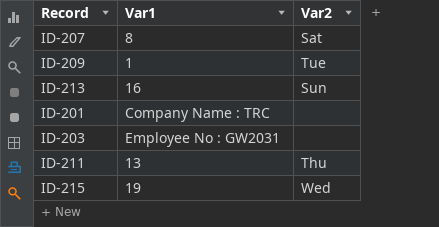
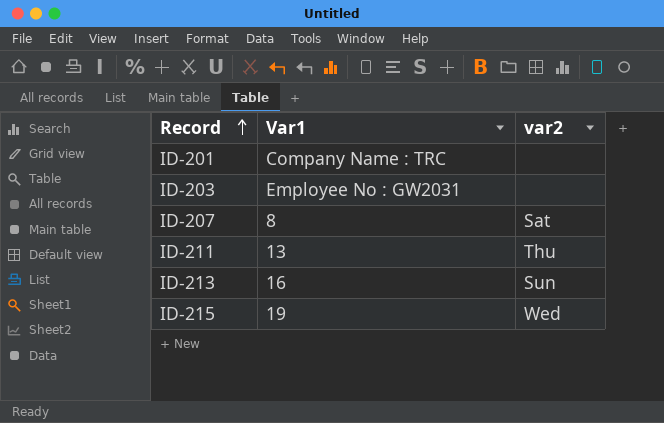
row order: none -> Record ascending
column name: Var2 -> var2
row ID-209: 1 | Tue -> none

